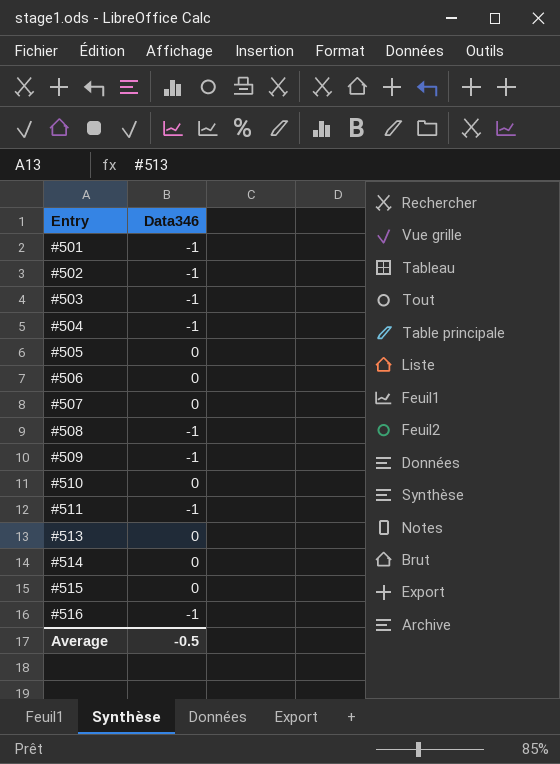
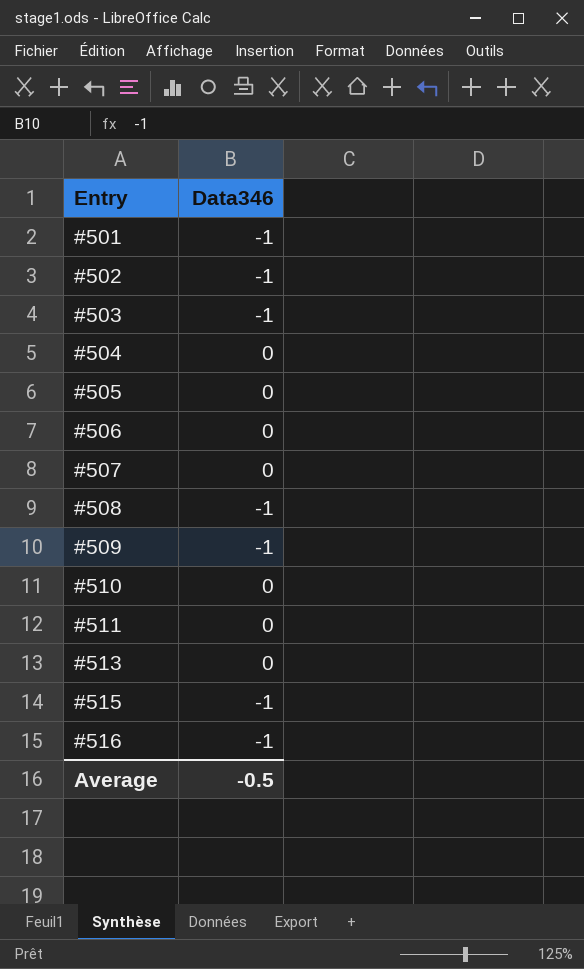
row #514: 0 -> none
#504 | Data346: -1 -> 0
#511 | Data346: -1 -> 0
#515 | Data346: 0 -> -1

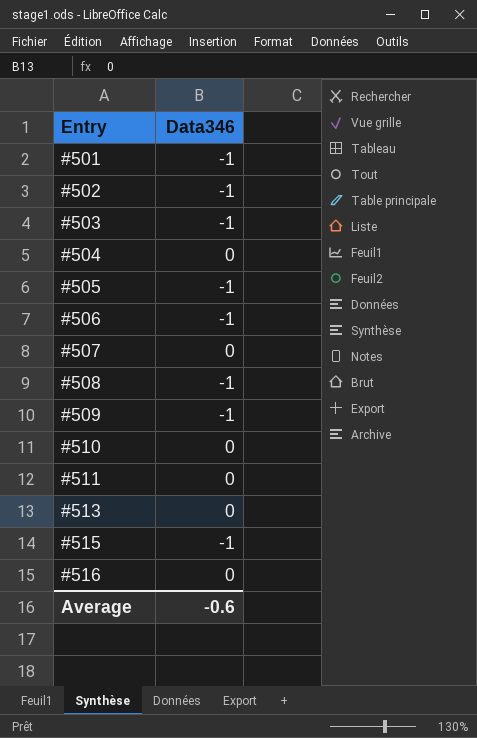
#505 | Data346: 0 -> -1
#506 | Data346: 0 -> -1
#516 | Data346: -1 -> 0
Average | Data346: -0.5 -> -0.6

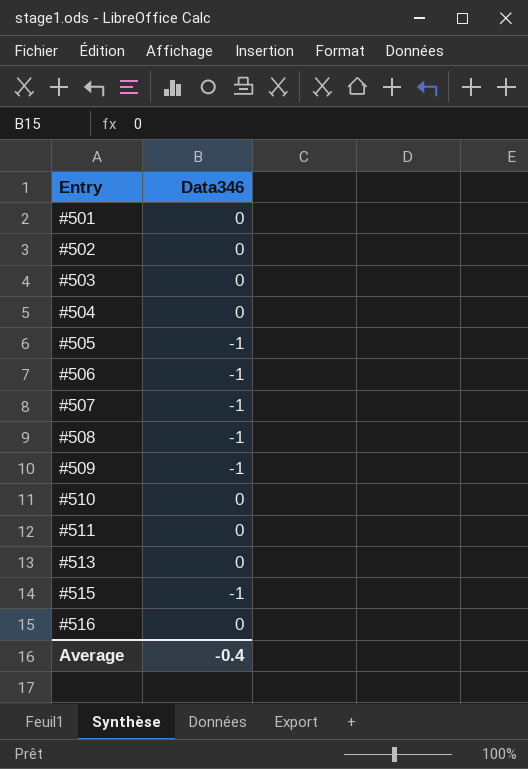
#501 | Data346: -1 -> 0
#502 | Data346: -1 -> 0
#503 | Data346: -1 -> 0
#507 | Data346: 0 -> -1
Average | Data346: -0.6 -> -0.4

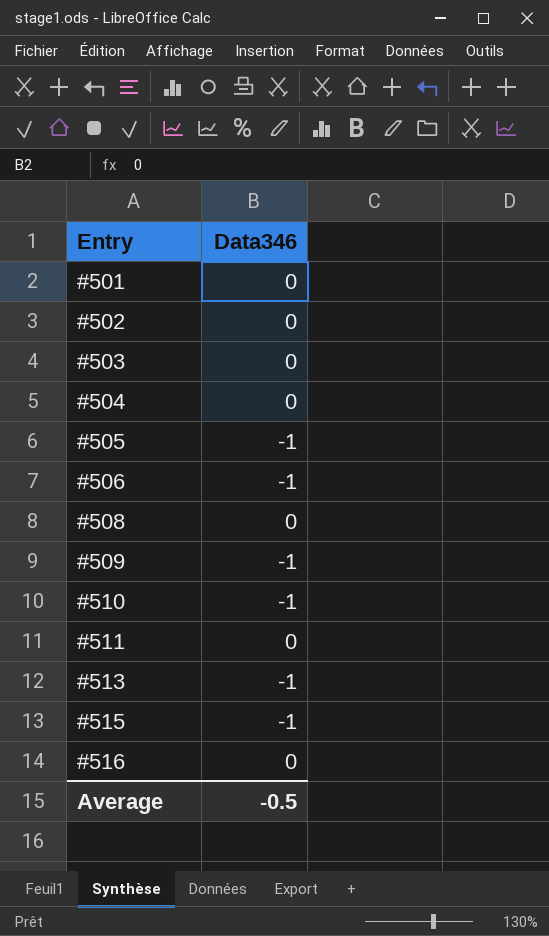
row #507: -1 -> none
#508 | Data346: -1 -> 0
#510 | Data346: 0 -> -1
#513 | Data346: 0 -> -1
Average | Data346: -0.4 -> -0.5

